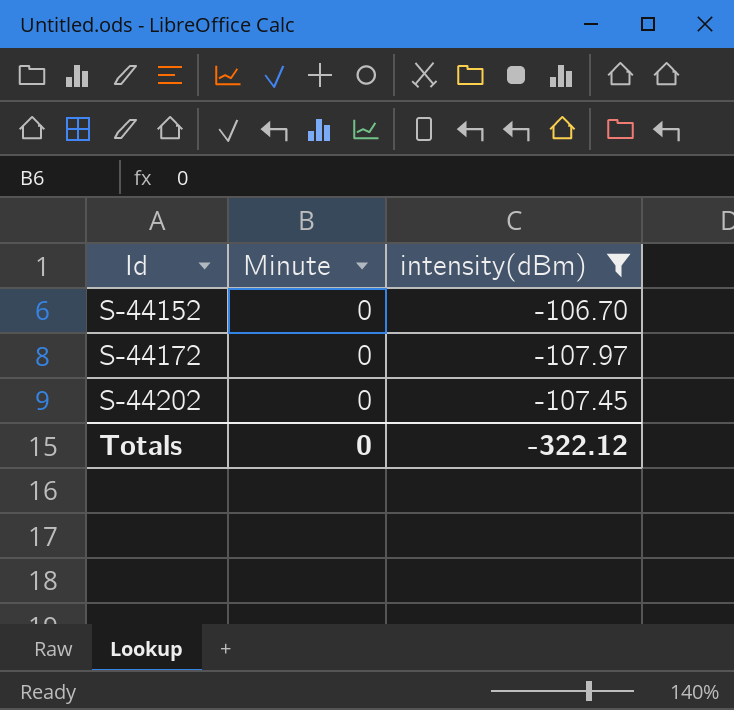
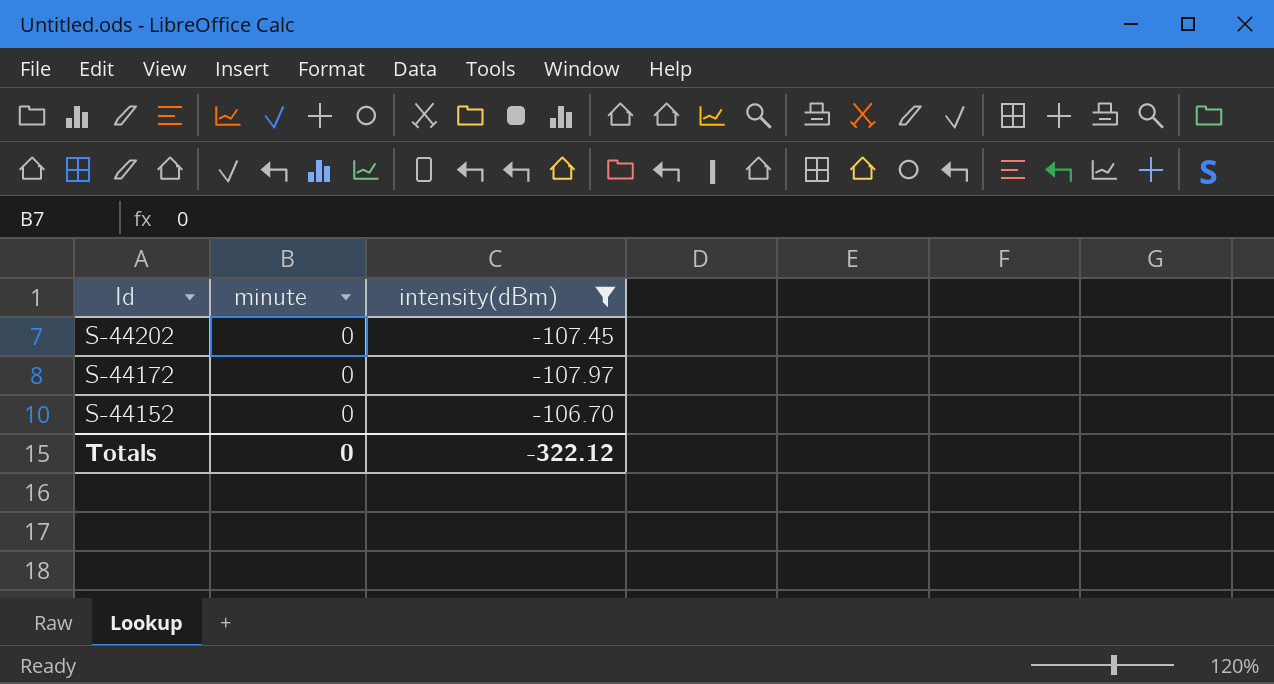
row order: Id ascending -> Id descending
column name: Minute -> minute

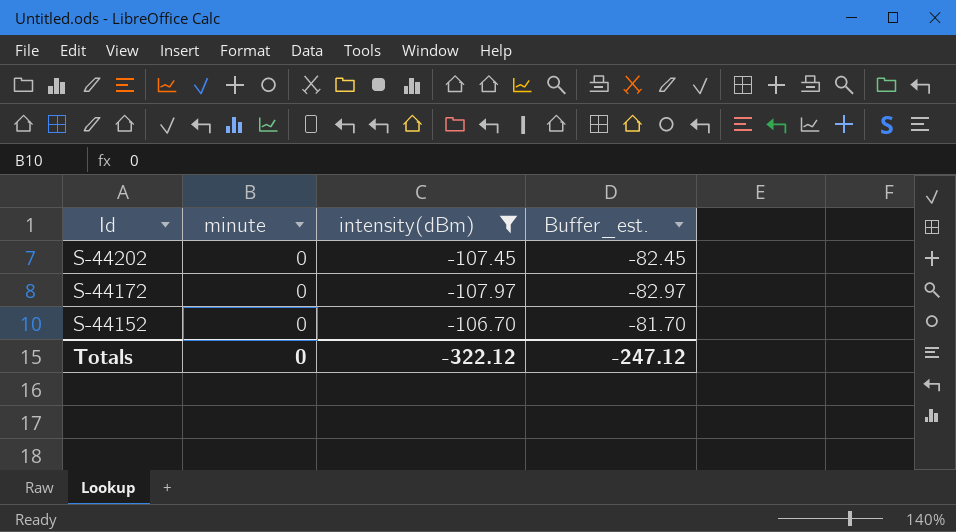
column Buffer_est. | formula: none -> [intensity(dBm)] + 25

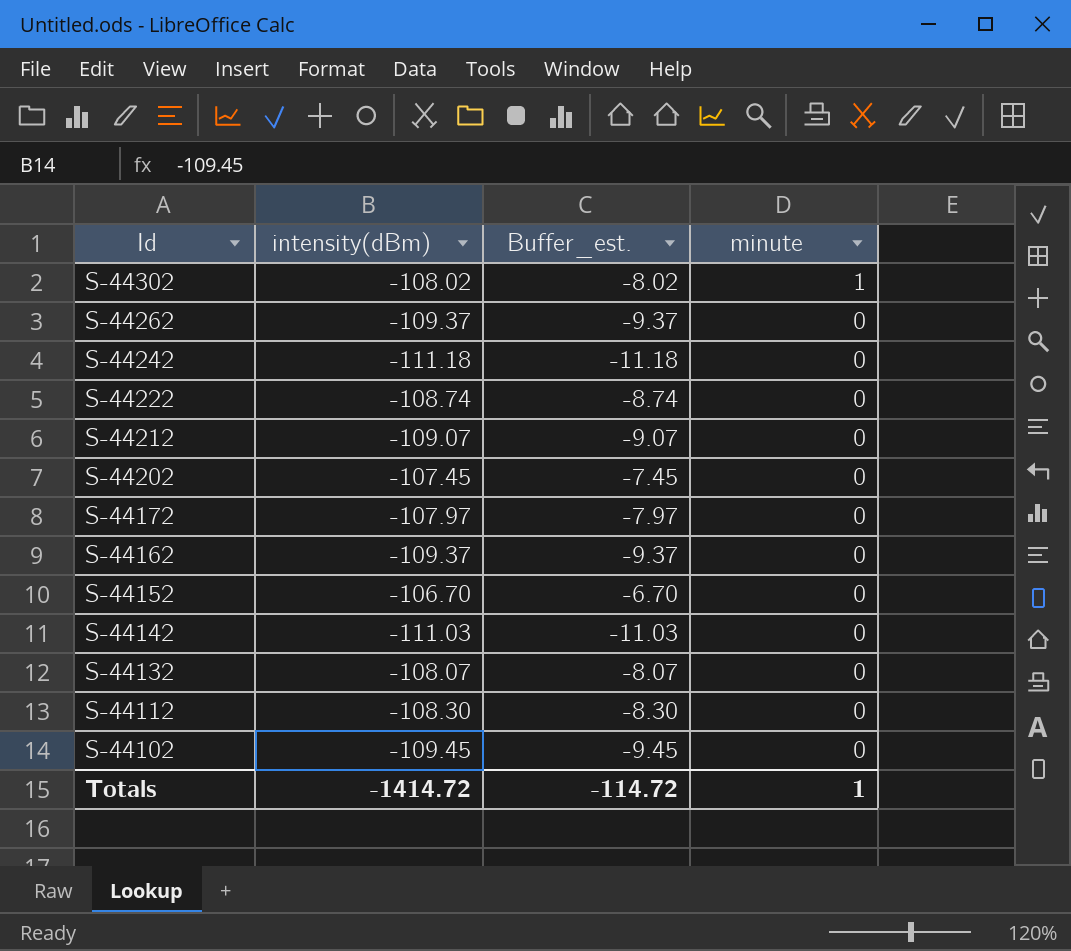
filter: intensity(dBm) >= -107.97 -> none
column Buffer_est. | formula: [intensity(dBm)] + 25 -> [intensity(dBm)] + 100
column minute | position: 2 -> 4
Totals | intensity(dBm): -322.12 -> -1414.72
Totals | Buffer_est.: -247.12 -> -114.72
Totals | minute: 0 -> 1

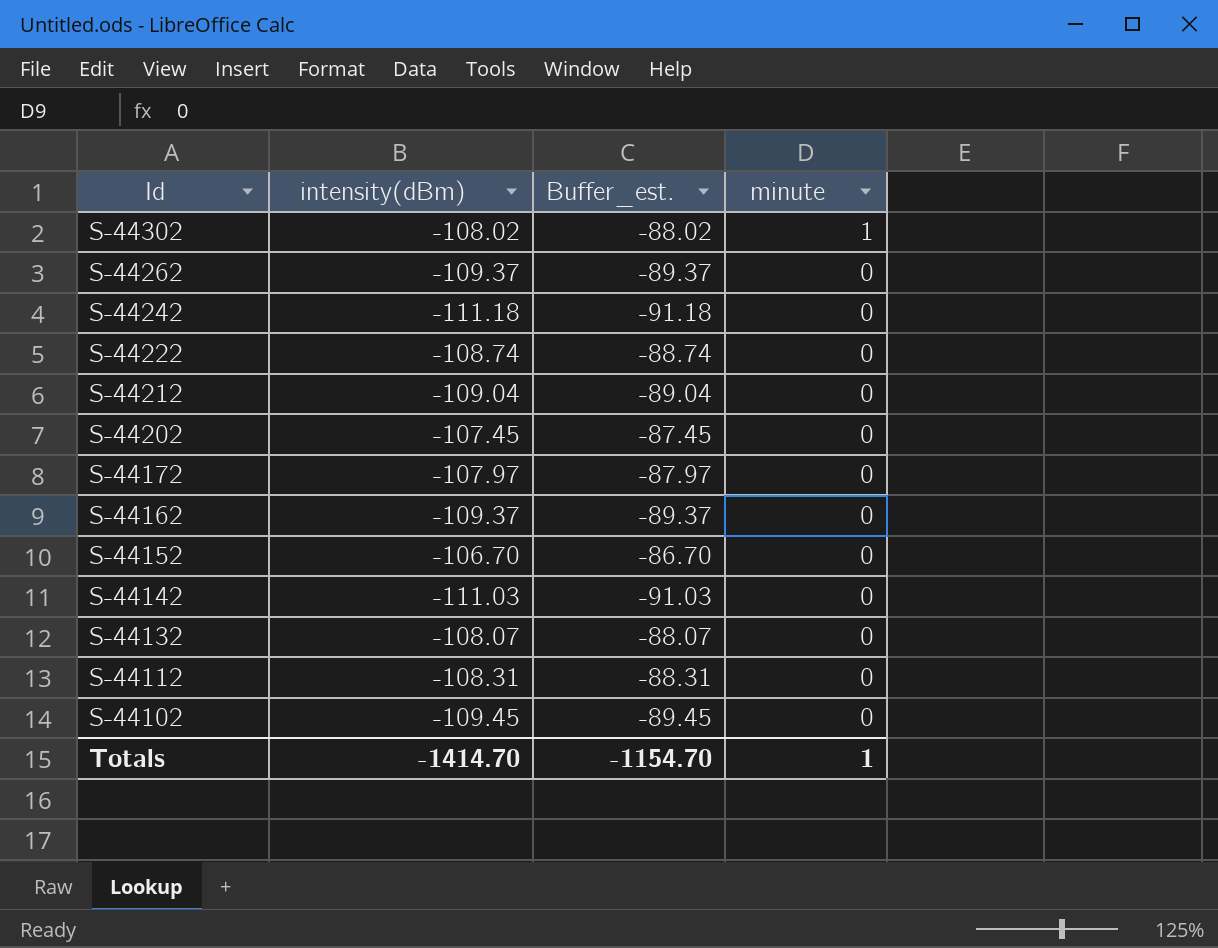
column Buffer_est. | formula: [intensity(dBm)] + 100 -> [intensity(dBm)] + 20
S-44212 | intensity(dBm): -109.07 -> -109.04
S-44112 | intensity(dBm): -108.30 -> -108.31
Totals | intensity(dBm): -1414.72 -> -1414.70
Totals | Buffer_est.: -114.72 -> -1154.70

